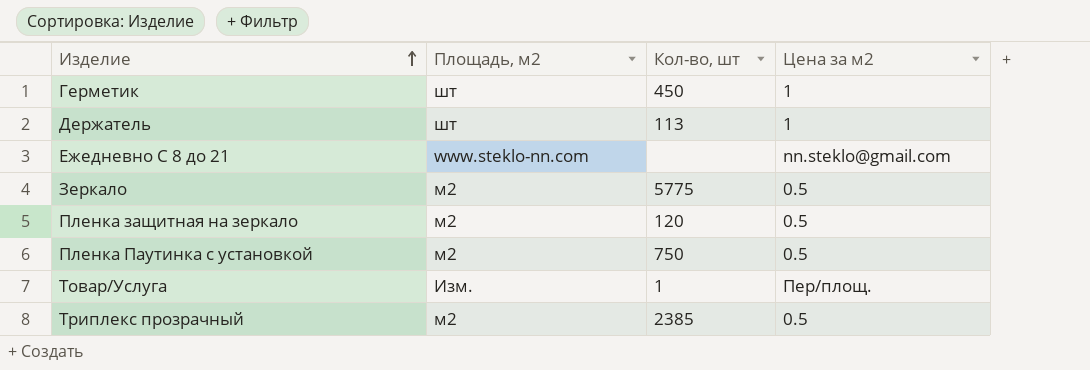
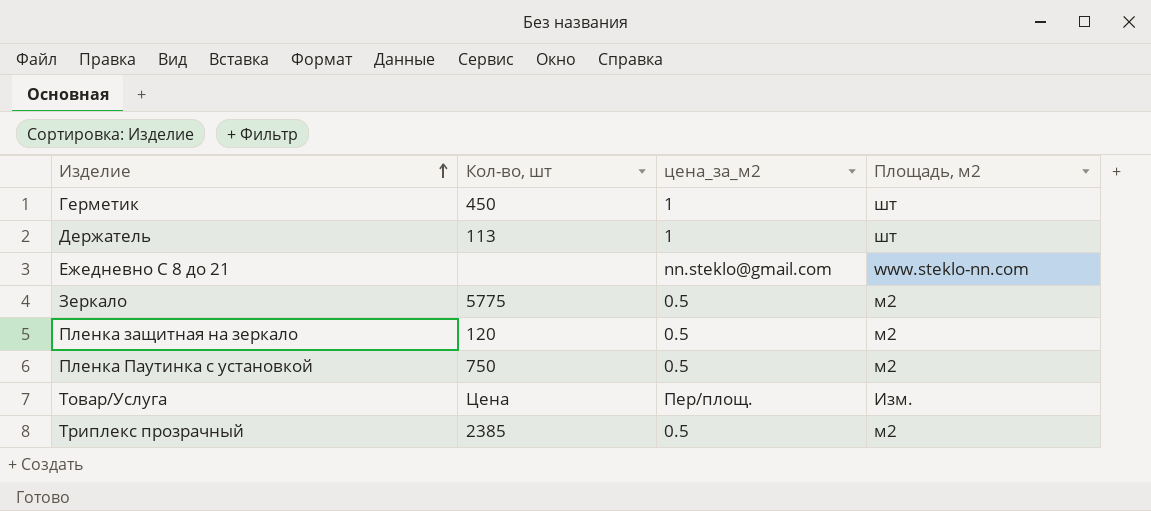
column name: Цена за м2 -> цена_за_м2
column Площадь, м2 | position: 2 -> 4
Товар/Услуга | Кол-во, шт: 1 -> Цена

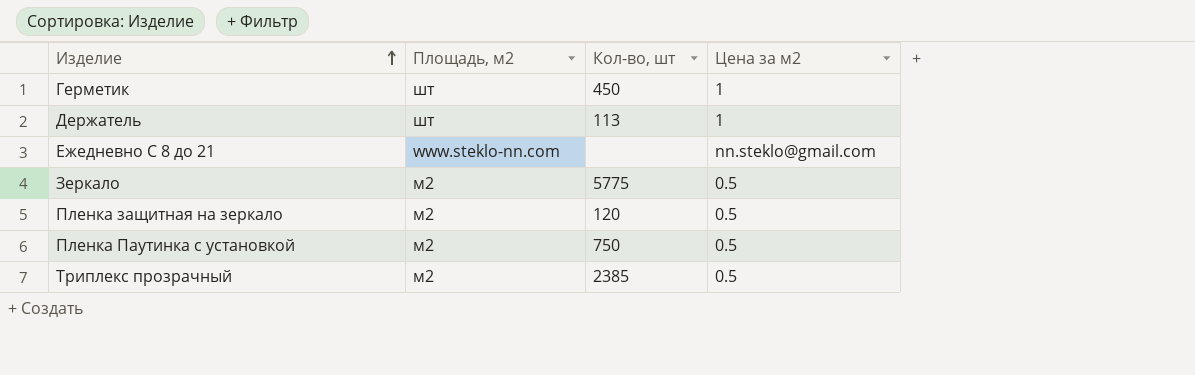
column Площадь, м2 | position: 4 -> 2
column name: цена_за_м2 -> Цена за м2
row Товар/Услуга: Цена | Пер/площ. | Изм. -> none

